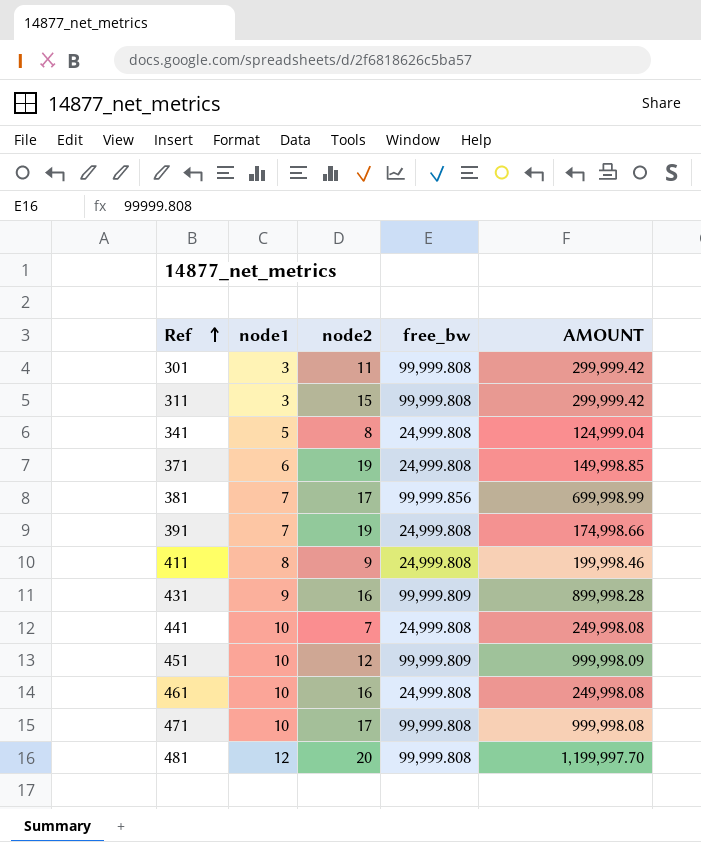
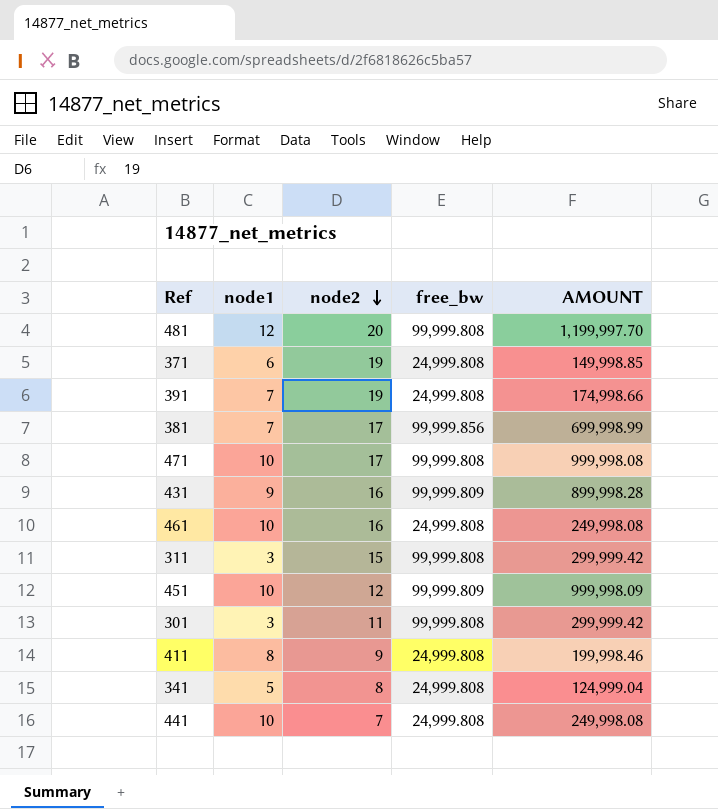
row order: Ref ascending -> node2 descending

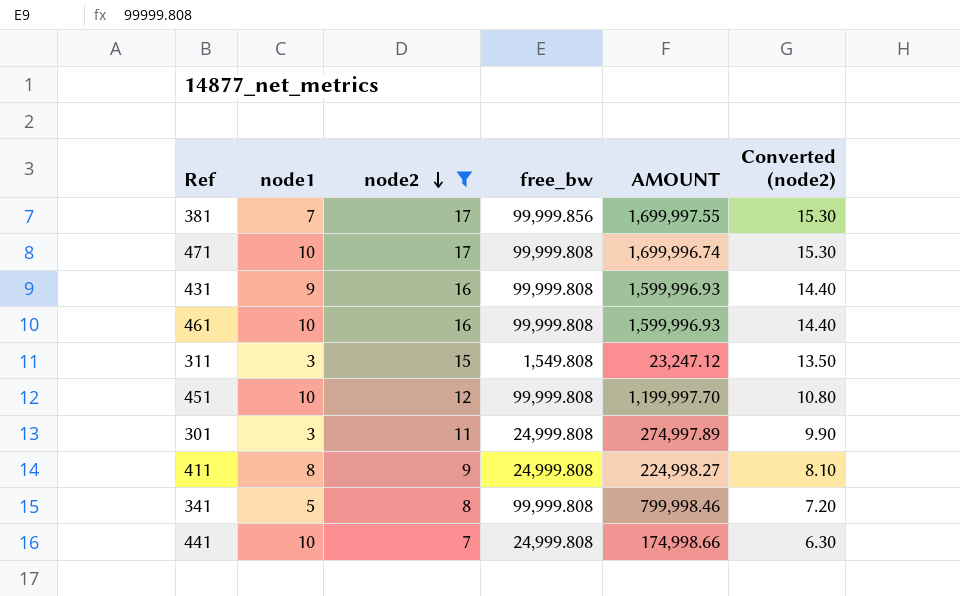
filter: none -> node2 <= 17
column AMOUNT | formula: [node1] * [free_bw] -> [node2] * [free_bw]
column Converted (node2) | formula: none -> [node2] * 0.9
431 | free_bw: 99,999.809 -> 99,999.808
461 | free_bw: 24,999.808 -> 99,999.808
311 | free_bw: 99,999.808 -> 1,549.808
451 | free_bw: 99,999.809 -> 99,999.808
301 | free_bw: 99,999.808 -> 24,999.808
341 | free_bw: 24,999.808 -> 99,999.808

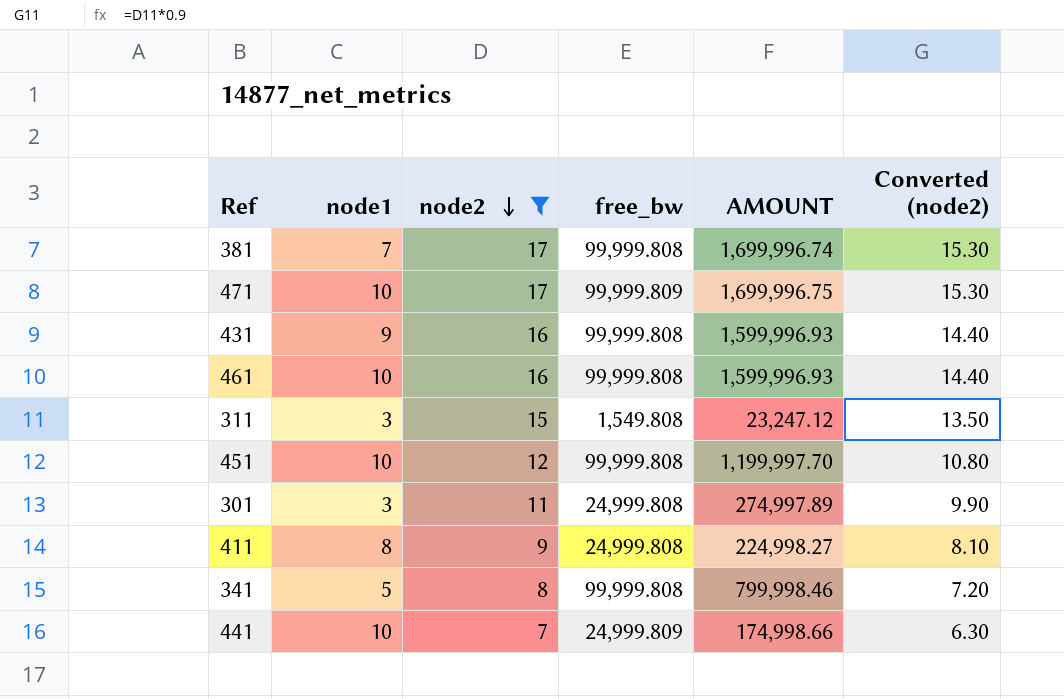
381 | free_bw: 99,999.856 -> 99,999.808
381 | AMOUNT: 1,699,997.55 -> 1,699,996.74
471 | free_bw: 99,999.808 -> 99,999.809
471 | AMOUNT: 1,699,996.74 -> 1,699,996.75
441 | free_bw: 24,999.808 -> 24,999.809

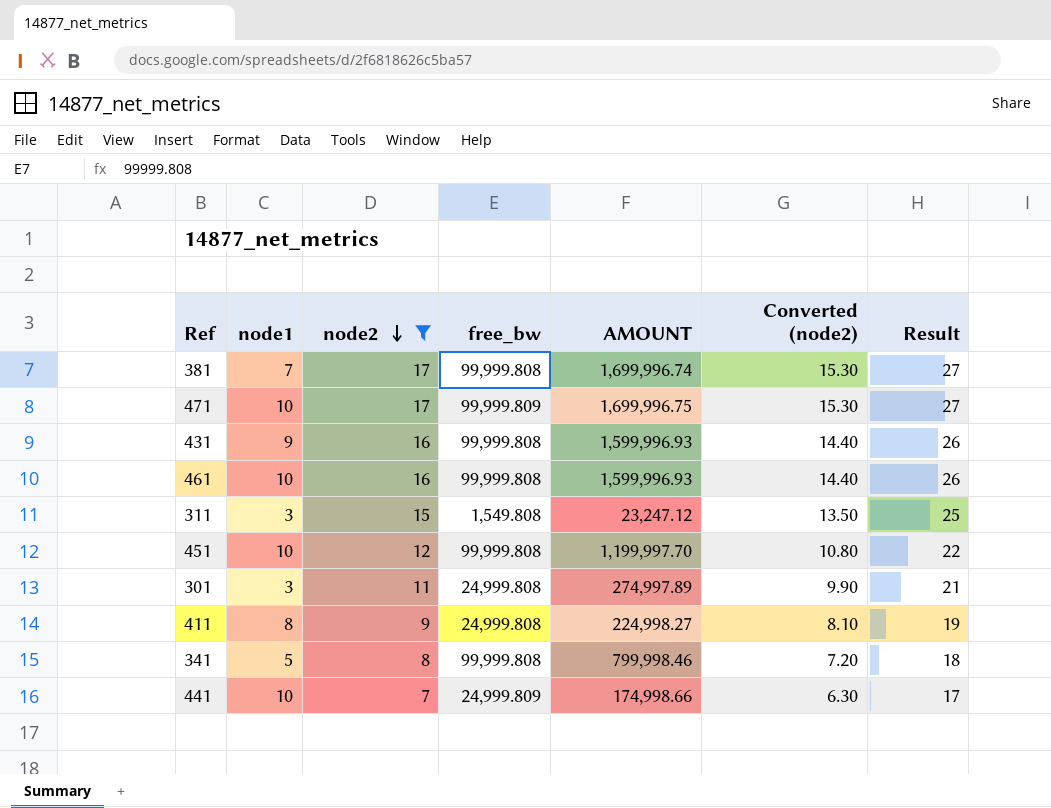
column Result | formula: none -> [node2] + 10

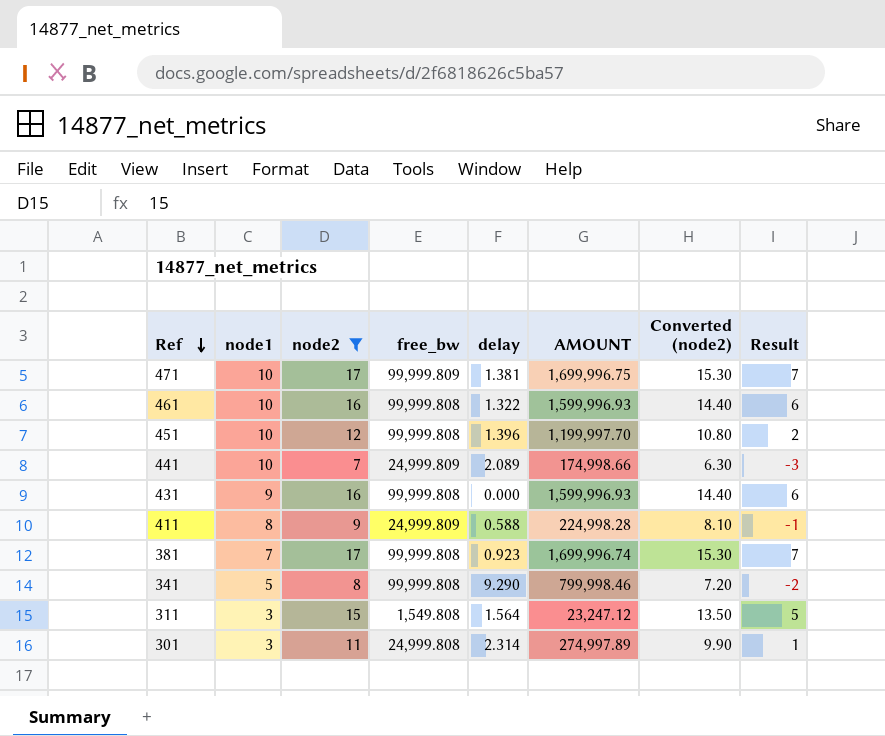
row order: node2 descending -> Ref descending
column delay | position: none -> 5
column Result | formula: [node2] + 10 -> [node2] - 10
411 | free_bw: 24,999.808 -> 24,999.809
411 | AMOUNT: 224,998.27 -> 224,998.28

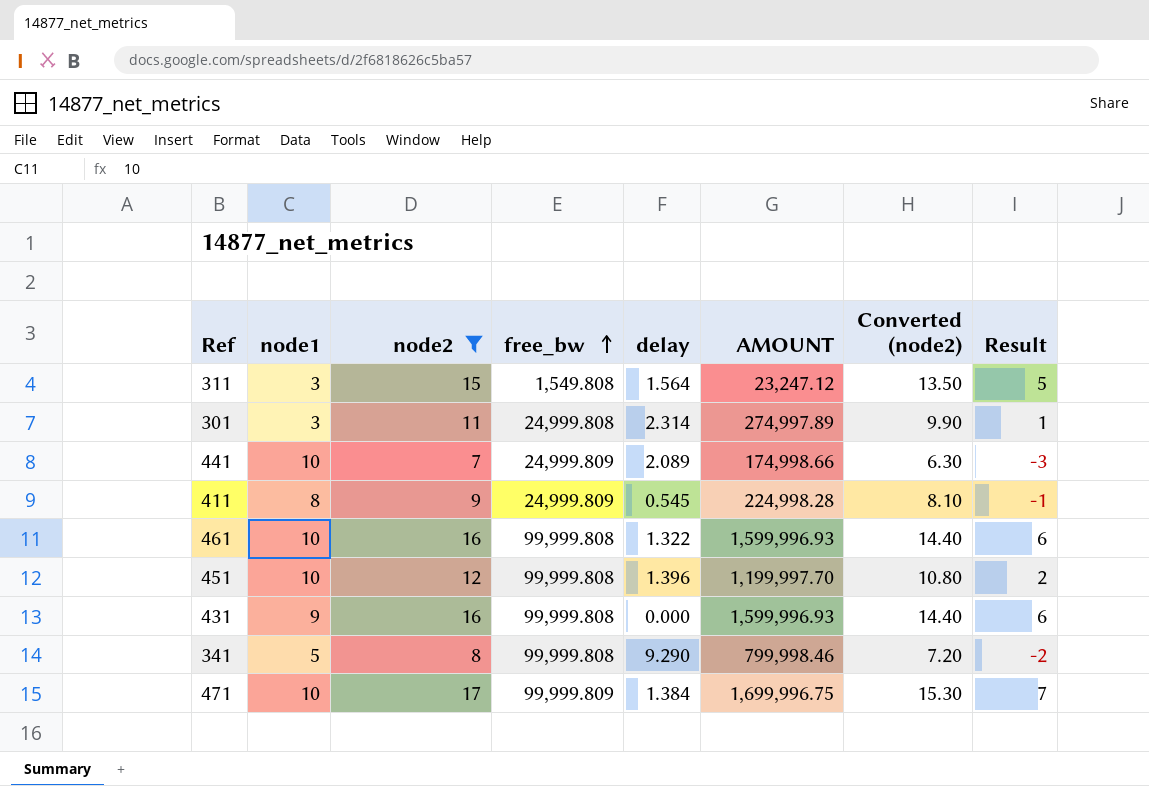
row order: Ref descending -> free_bw ascending
row 381: 7 | 17 | 99,999.808 | 0.923 | 1,699,996.74 | 15.30 | 7 -> none
411 | delay: 0.588 -> 0.545
471 | delay: 1.381 -> 1.384

